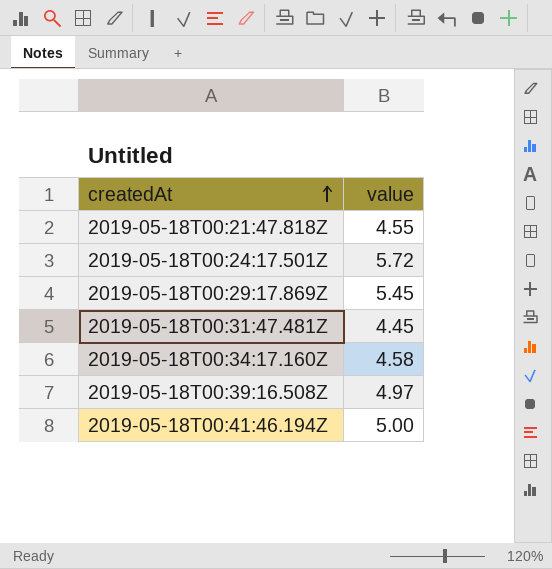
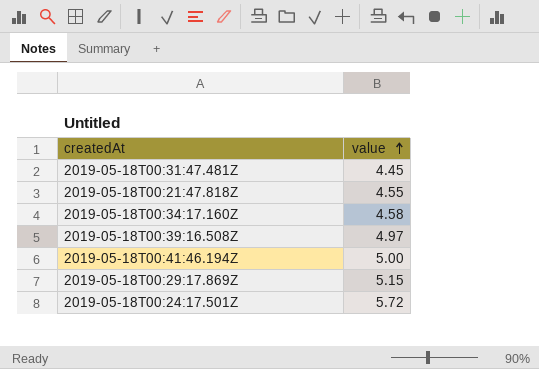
row order: createdAt ascending -> value ascending
2019-05-18T00:29:17.869Z | value: 5.45 -> 5.15

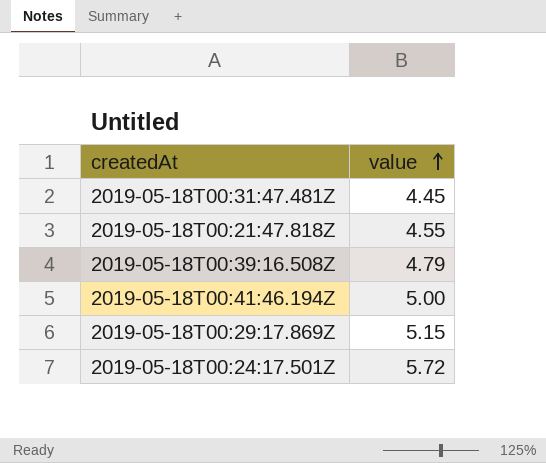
row 2019-05-18T00:34:17.160Z: 4.58 -> none
2019-05-18T00:39:16.508Z | value: 4.97 -> 4.79

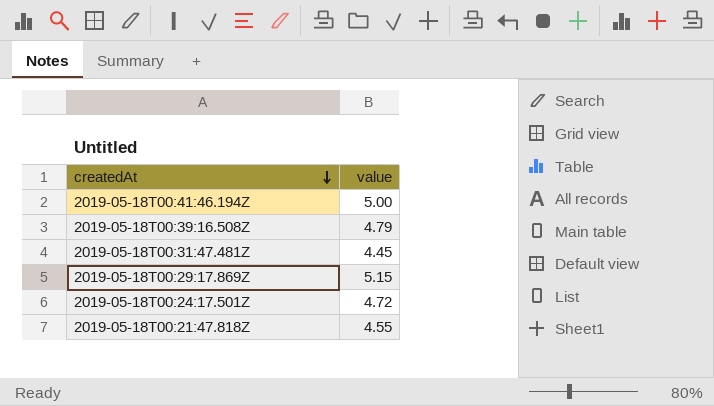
row order: value ascending -> createdAt descending
2019-05-18T00:24:17.501Z | value: 5.72 -> 4.72

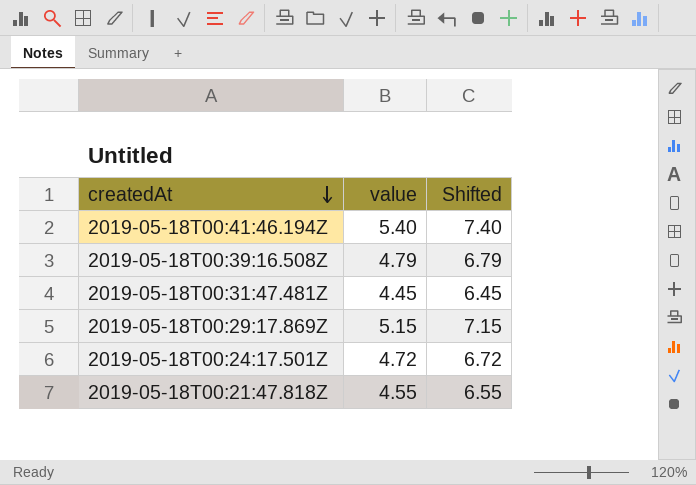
column Shifted | formula: none -> [value] + 2
2019-05-18T00:41:46.194Z | value: 5.00 -> 5.40

